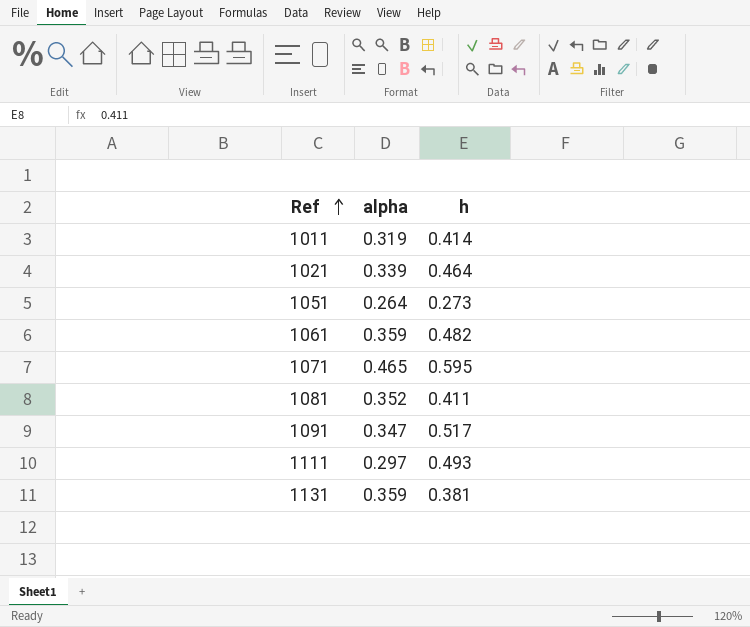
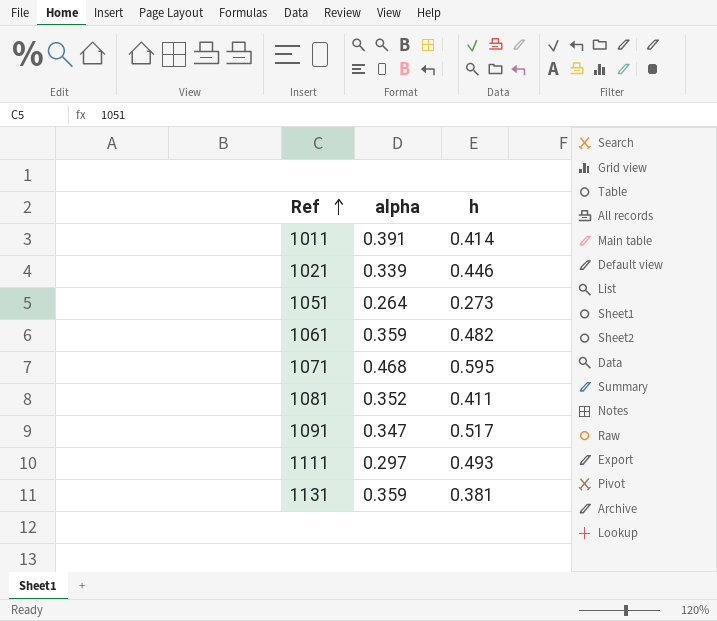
1011 | alpha: 0.319 -> 0.391
1021 | h: 0.464 -> 0.446
1071 | alpha: 0.465 -> 0.468

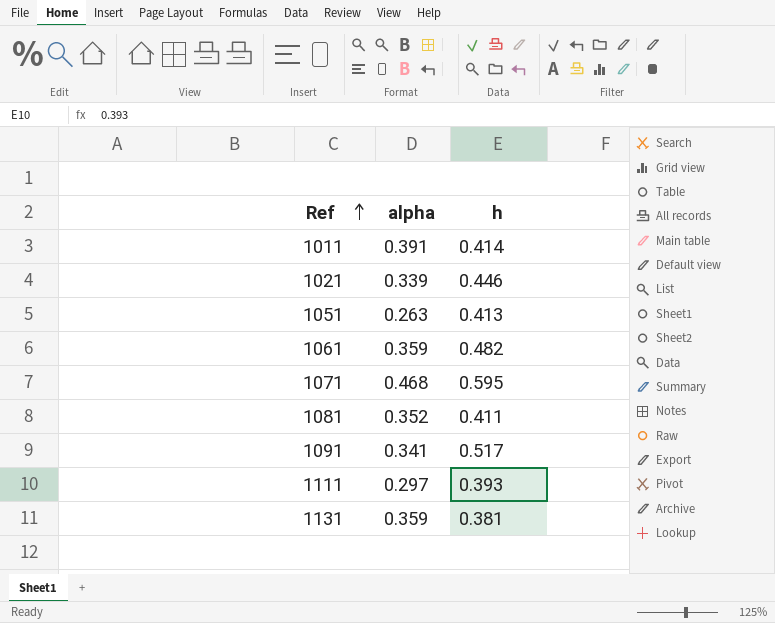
1051 | alpha: 0.264 -> 0.263
1051 | h: 0.273 -> 0.413
1091 | alpha: 0.347 -> 0.341
1111 | h: 0.493 -> 0.393

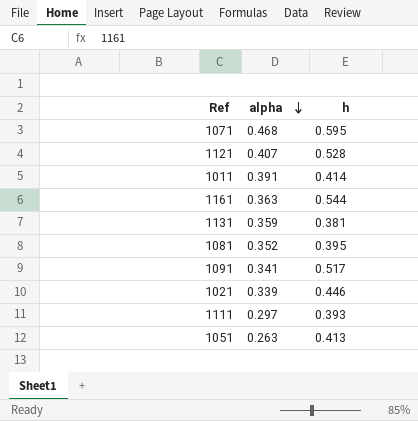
row order: Ref ascending -> alpha descending
row 1061: 0.359 | 0.482 -> none
row 1121: none -> 0.407 | 0.528
row 1161: none -> 0.363 | 0.544
1081 | h: 0.411 -> 0.395

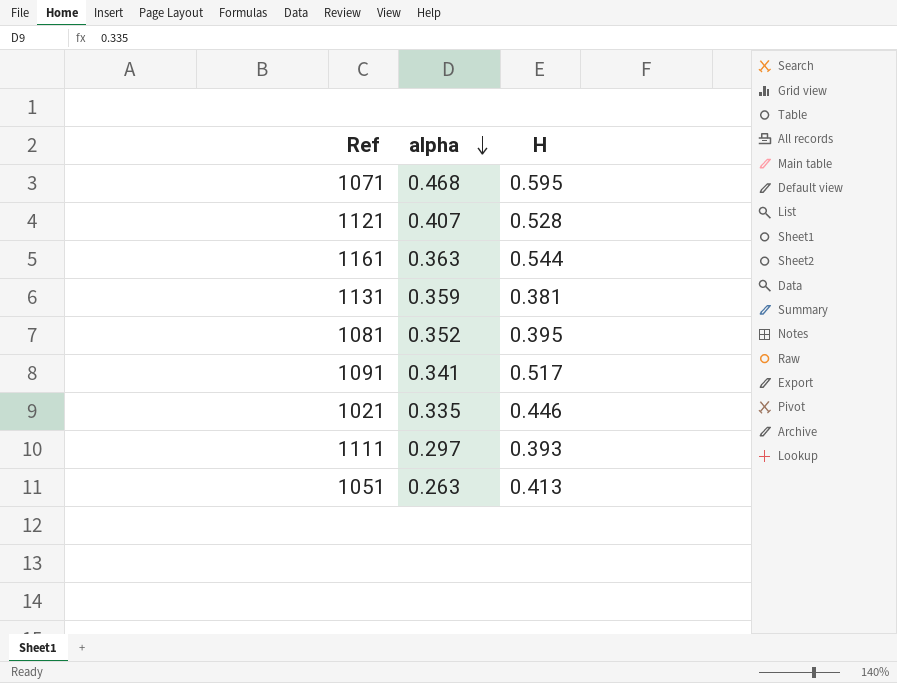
column name: h -> H
row 1011: 0.391 | 0.414 -> none
1021 | alpha: 0.339 -> 0.335

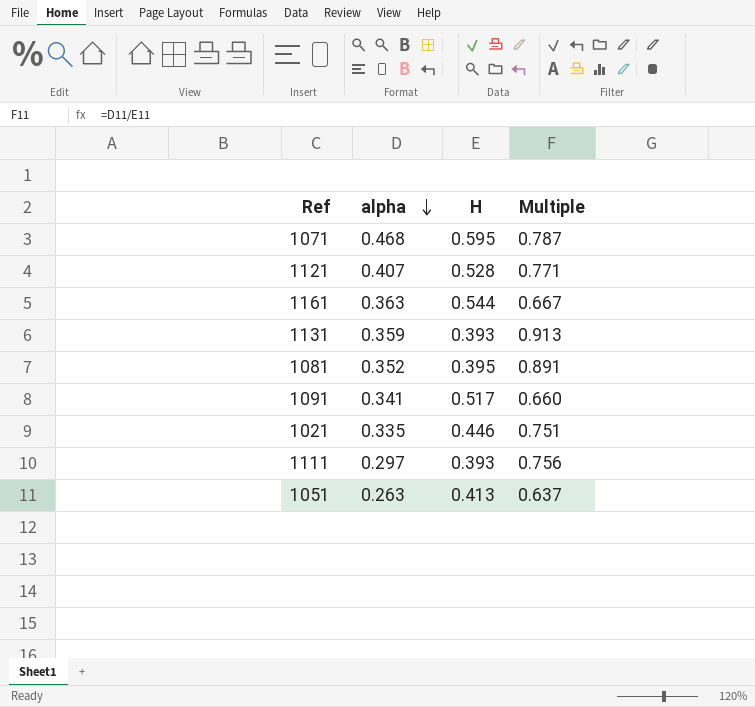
column Multiple | formula: none -> [alpha] / [H]
1131 | H: 0.381 -> 0.393

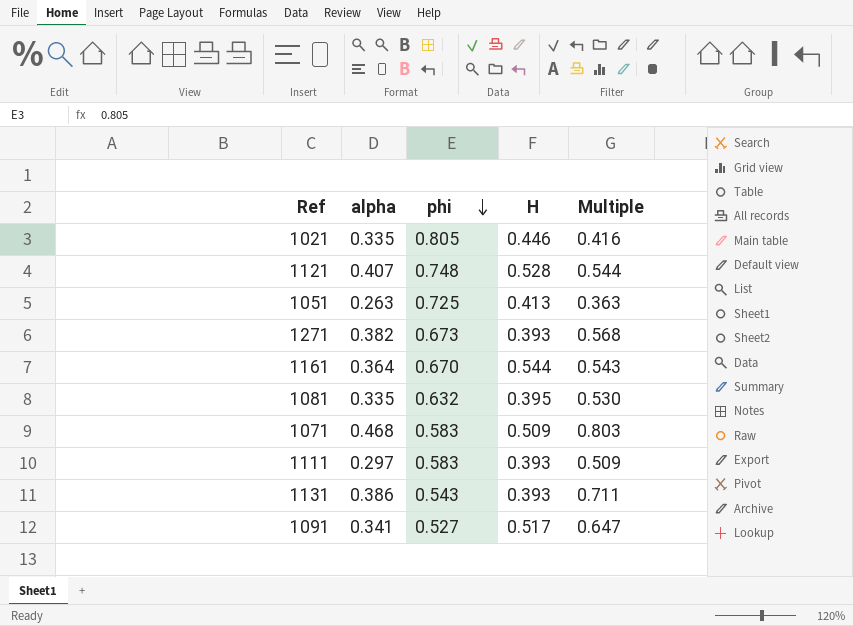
row order: alpha descending -> phi descending
column phi | position: none -> 3
column Multiple | formula: [alpha] / [H] -> [alpha] / [phi]
row 1271: none -> 0.382 | 0.673 | 0.393 | 0.568
1161 | alpha: 0.363 -> 0.364
1081 | alpha: 0.352 -> 0.335
1071 | H: 0.595 -> 0.509
1131 | alpha: 0.359 -> 0.386

